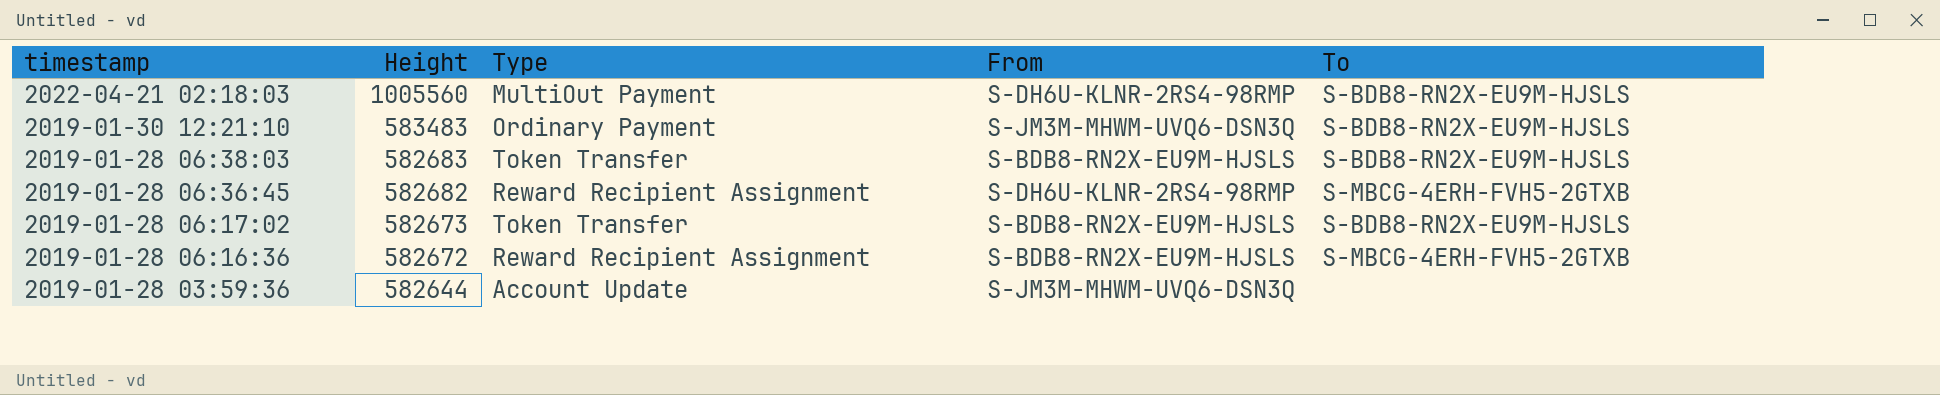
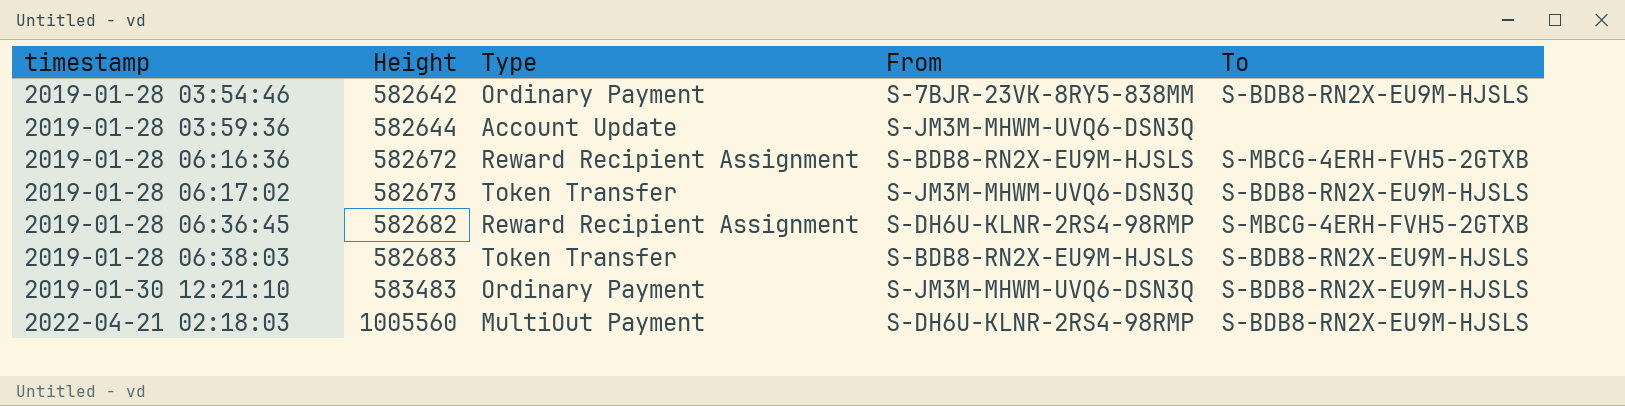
row order: timestamp descending -> timestamp ascending
row 2019-01-28 03:54:46: none -> 582642 | Ordinary Payment | S-7BJR-23VK-8RY5-838MM | S-BDB8-RN2X-EU9M-HJSLS
2019-01-28 06:17:02 | From: S-BDB8-RN2X-EU9M-HJSLS -> S-JM3M-MHWM-UVQ6-DSN3Q

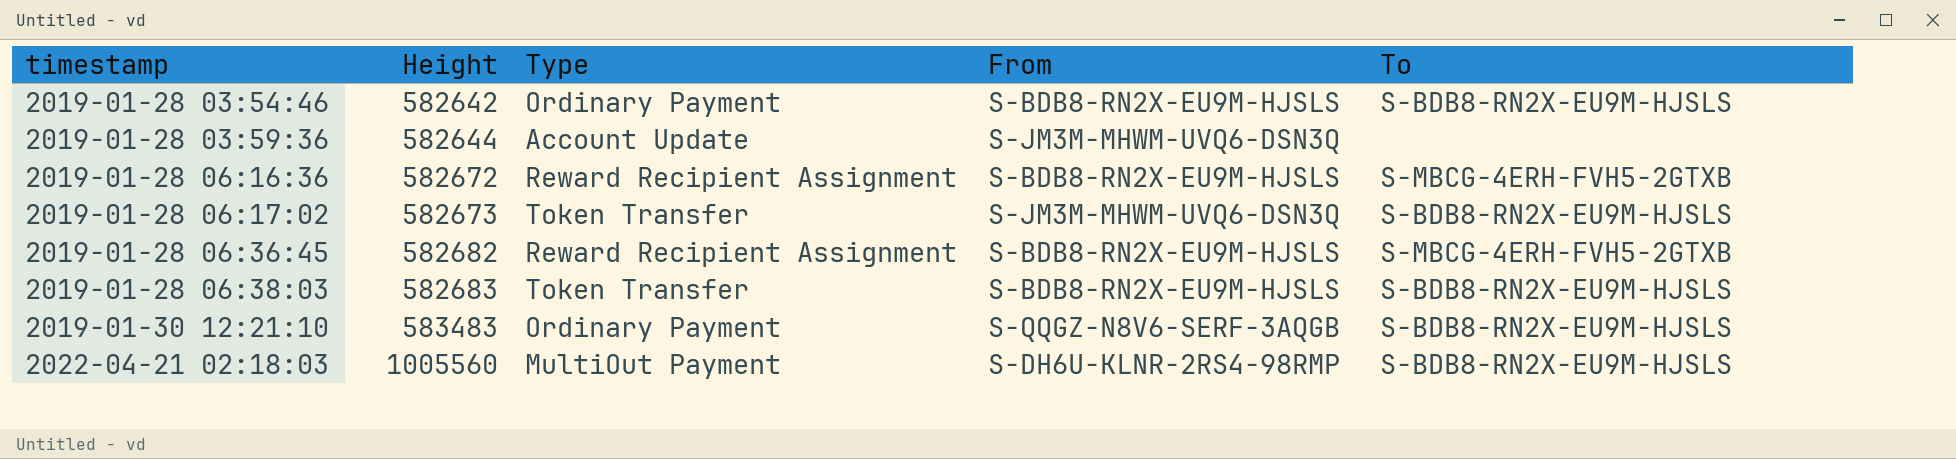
2019-01-28 03:54:46 | From: S-7BJR-23VK-8RY5-838MM -> S-BDB8-RN2X-EU9M-HJSLS
2019-01-28 06:36:45 | From: S-DH6U-KLNR-2RS4-98RMP -> S-BDB8-RN2X-EU9M-HJSLS
2019-01-30 12:21:10 | From: S-JM3M-MHWM-UVQ6-DSN3Q -> S-QQGZ-N8V6-SERF-3AQGB

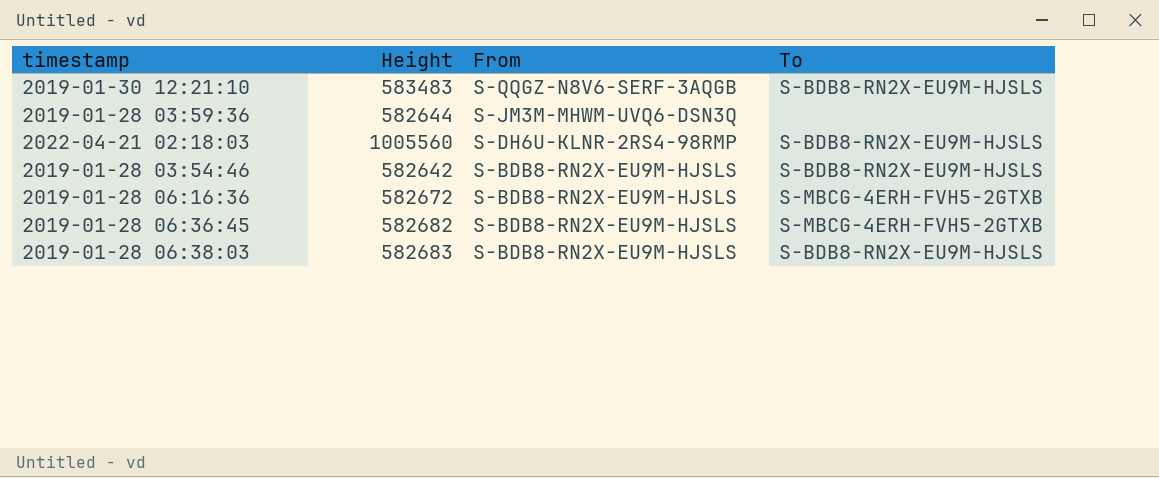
row order: timestamp ascending -> From descending
column Type | position: 3 -> none
row 2019-01-28 06:17:02: 582673 | Token Transfer | S-JM3M-MHWM-UVQ6-DSN3Q | S-BDB8-RN2X-EU9M-HJSLS -> none

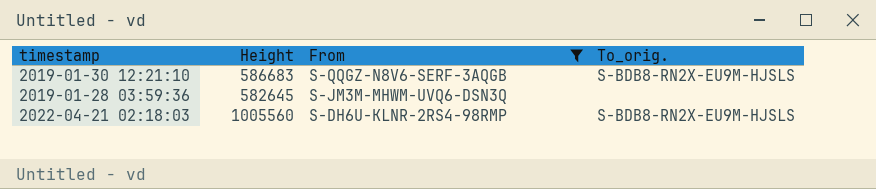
filter: none -> From != S-BDB8-RN2X-EU9M-HJSLS
column name: To -> To_orig.
2019-01-30 12:21:10 | Height: 583483 -> 586683
2019-01-28 03:59:36 | Height: 582644 -> 582645

